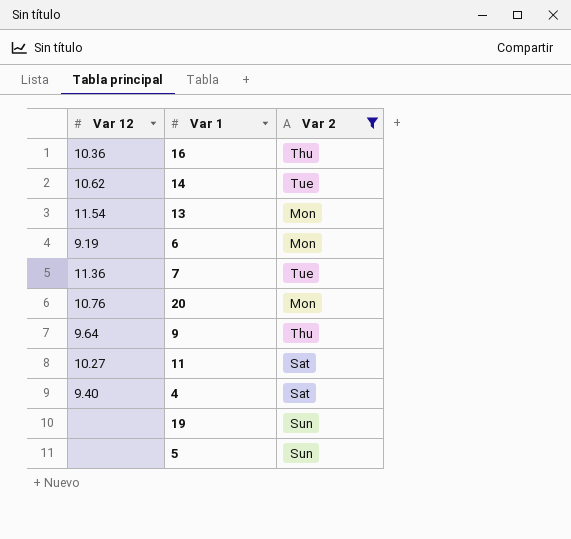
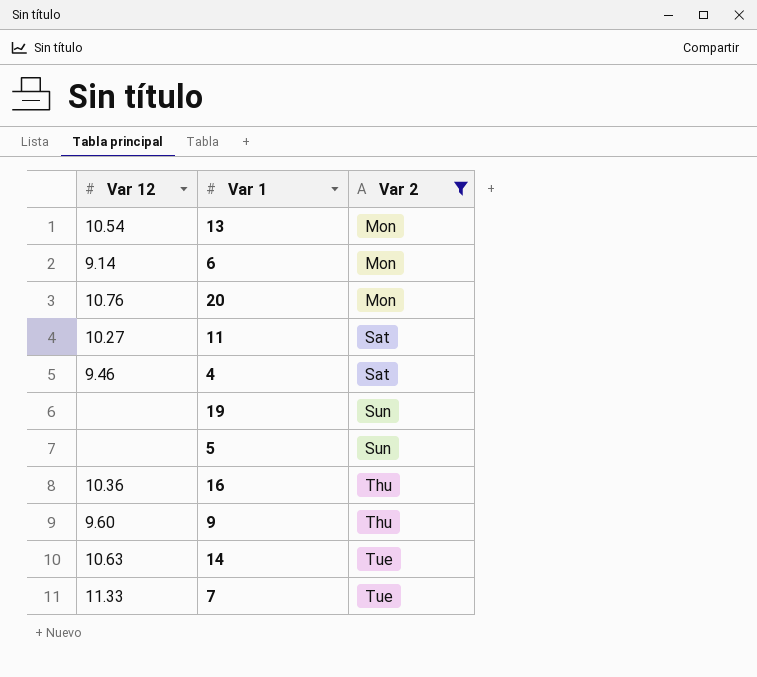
row order: none -> Var 2 ascending
13 | Var 12: 11.54 -> 10.54
6 | Var 12: 9.19 -> 9.14
4 | Var 12: 9.40 -> 9.46
9 | Var 12: 9.64 -> 9.60
14 | Var 12: 10.62 -> 10.63
7 | Var 12: 11.36 -> 11.33

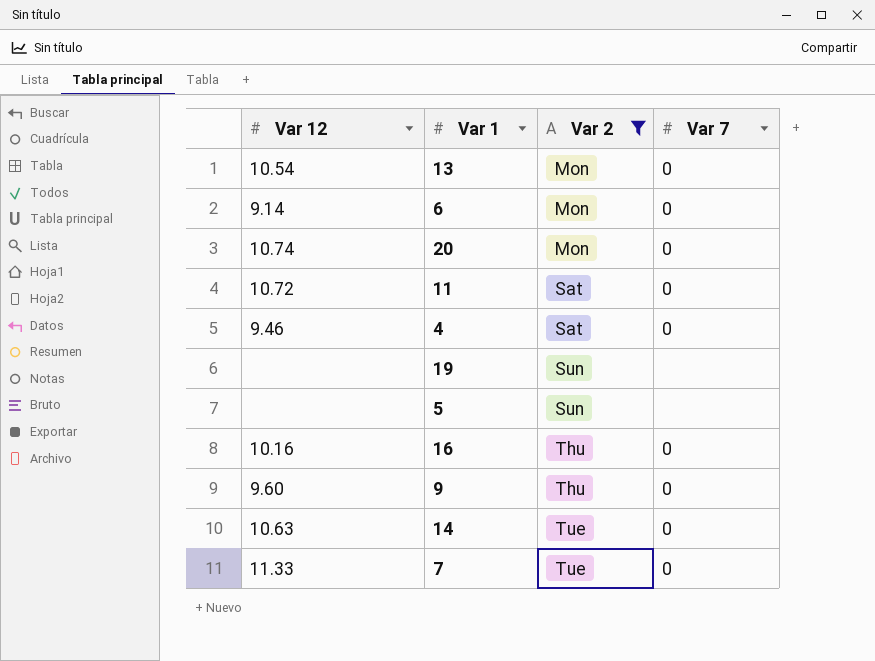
column Var 7 | position: none -> 4
20 | Var 12: 10.76 -> 10.74
11 | Var 12: 10.27 -> 10.72
16 | Var 12: 10.36 -> 10.16

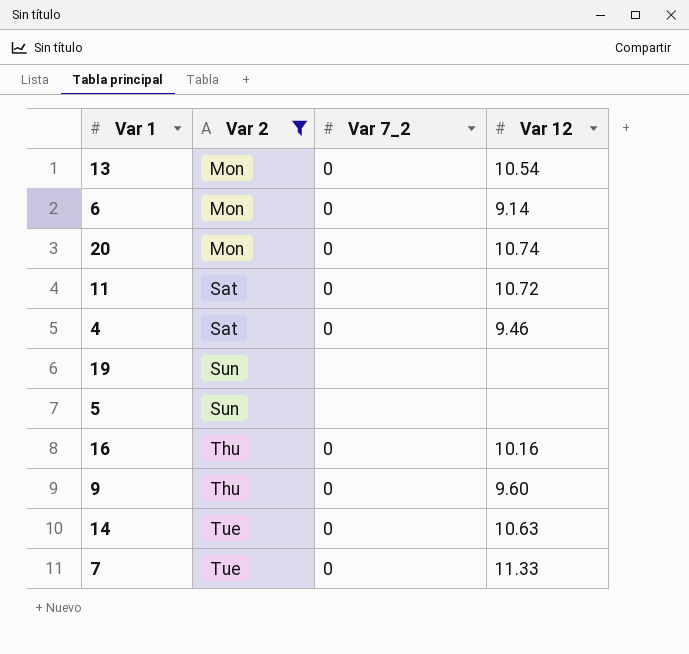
column name: Var 7 -> Var 7_2
column Var 12 | position: 1 -> 4

